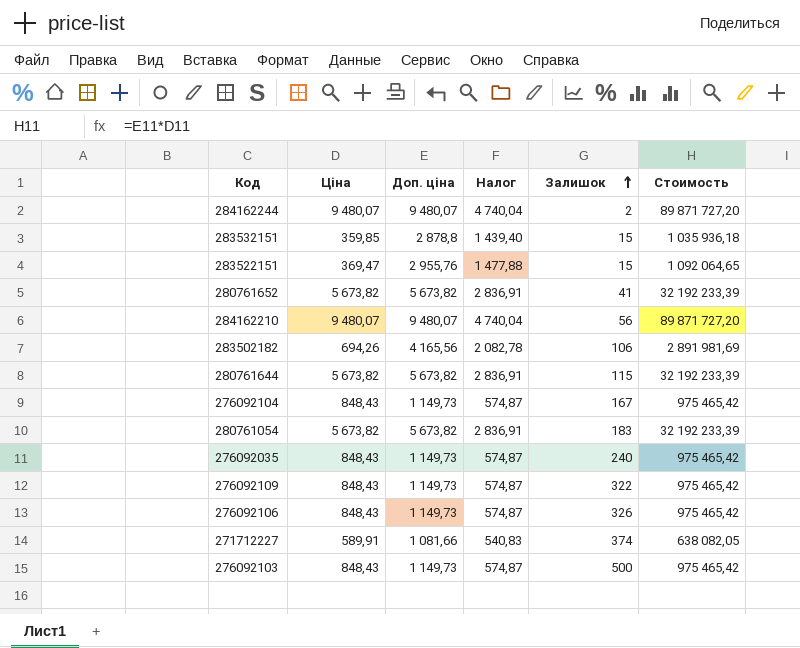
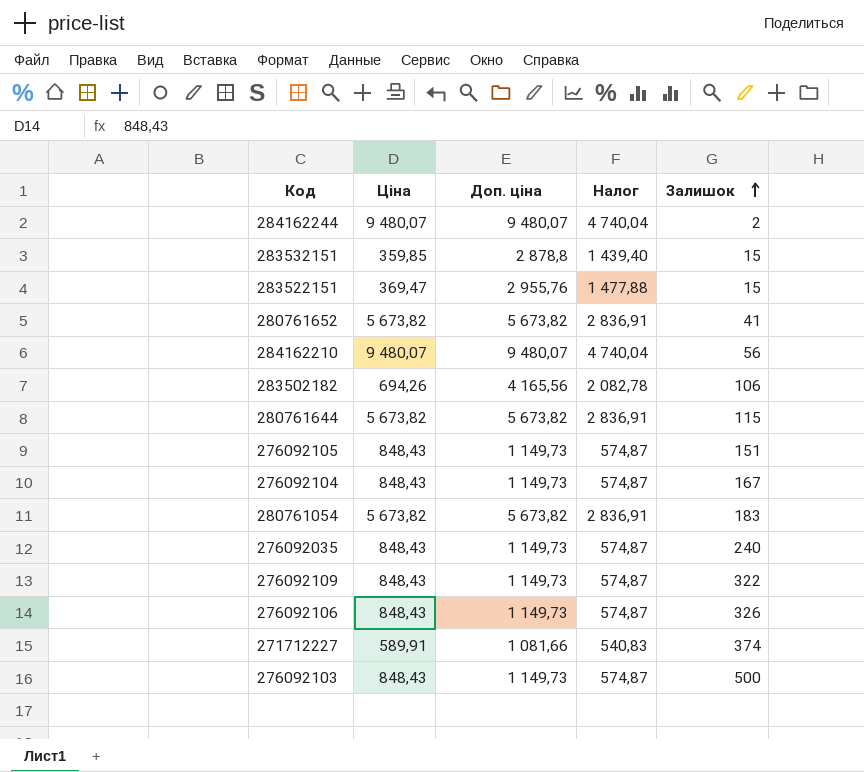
column Стоимость | formula: [Ціна] * [Доп. ціна] -> none
row 276092105: none -> 848,43 | 1 149,73 | 574,87 | 151

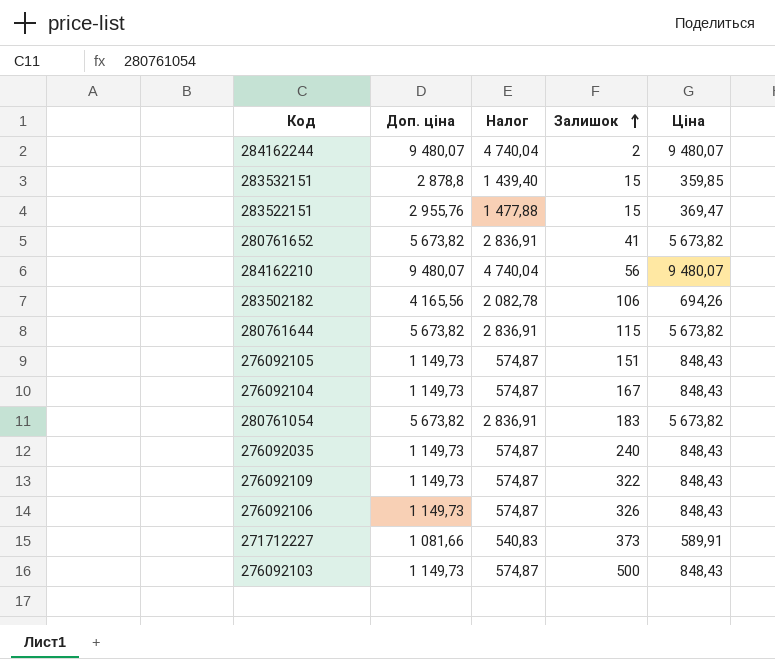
column Ціна | position: 2 -> 5
271712227 | Залишок: 374 -> 373

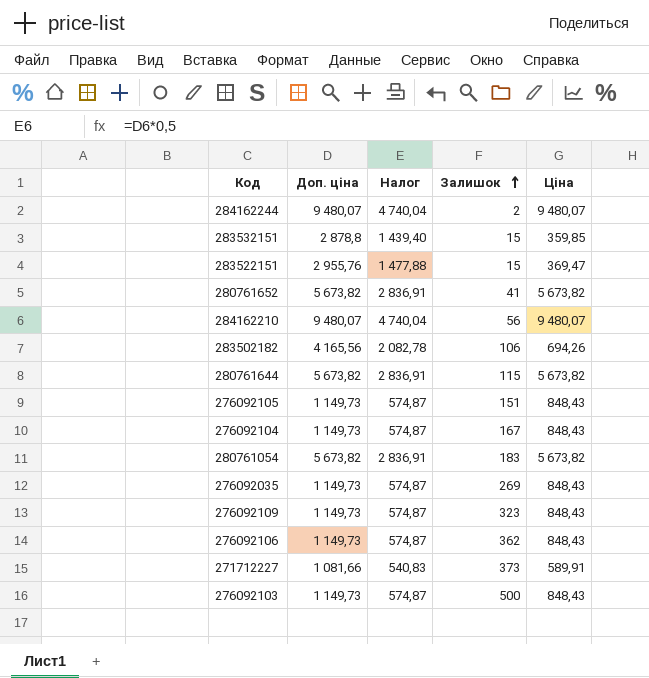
276092035 | Залишок: 240 -> 269
276092109 | Залишок: 322 -> 323
276092106 | Залишок: 326 -> 362

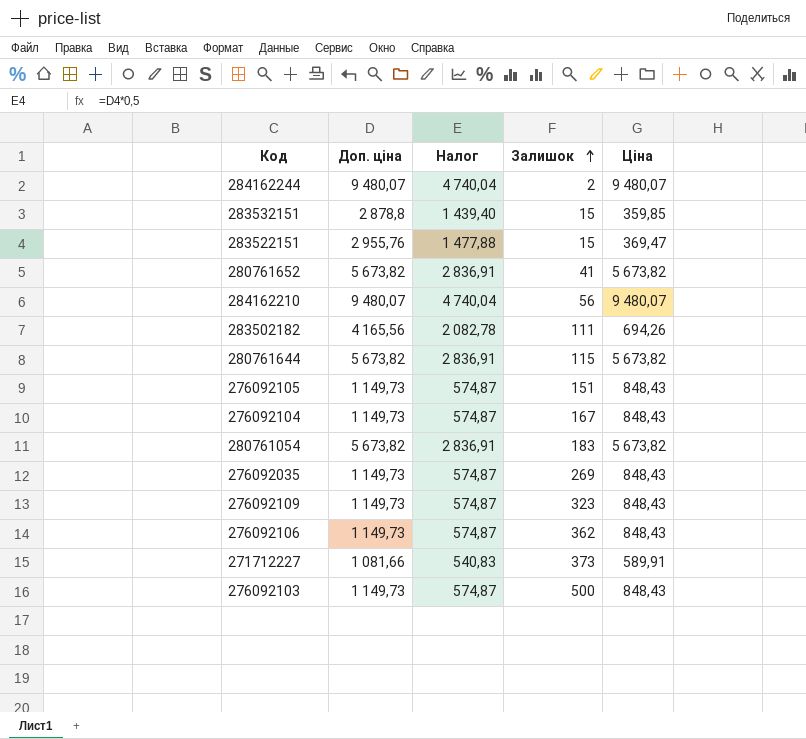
283502182 | Залишок: 106 -> 111

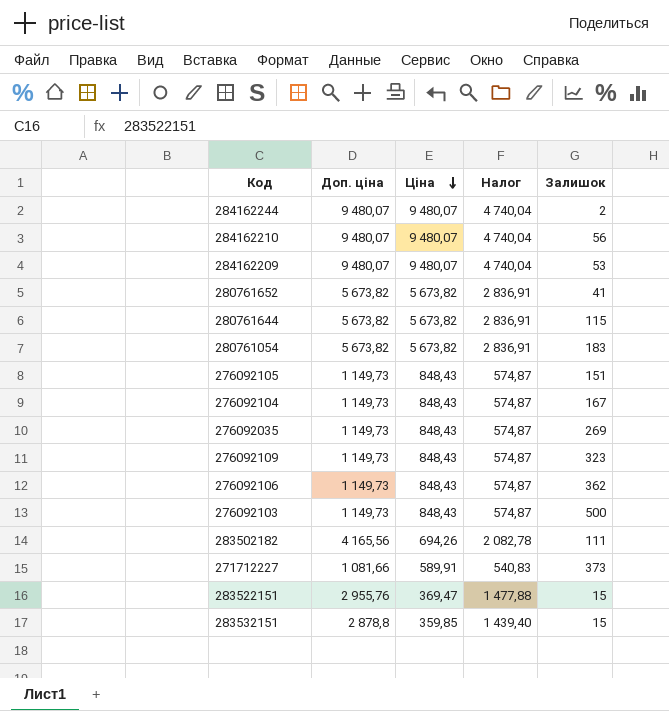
row order: Залишок ascending -> Ціна descending
column Ціна | position: 5 -> 3
row 284162209: none -> 9 480,07 | 9 480,07 | 4 740,04 | 53

